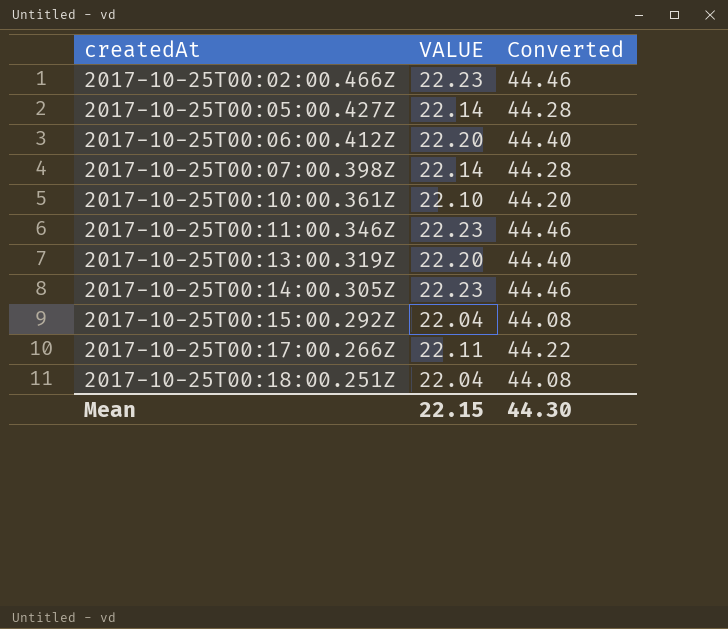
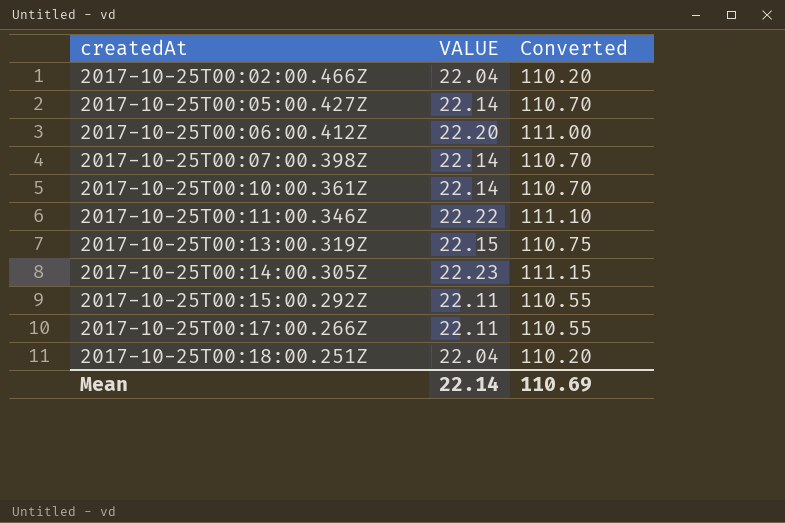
column Converted | formula: [VALUE] * 2 -> [VALUE] * 5
2017-10-25T00:02:00.466Z | VALUE: 22.23 -> 22.04
2017-10-25T00:10:00.361Z | VALUE: 22.10 -> 22.14
2017-10-25T00:11:00.346Z | VALUE: 22.23 -> 22.22
2017-10-25T00:13:00.319Z | VALUE: 22.20 -> 22.15
2017-10-25T00:15:00.292Z | VALUE: 22.04 -> 22.11
Mean | VALUE: 22.15 -> 22.14
Mean | Converted: 44.30 -> 110.69

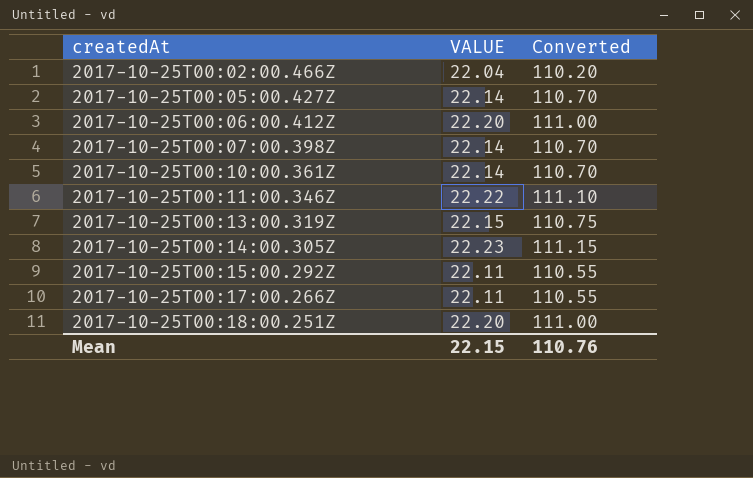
2017-10-25T00:18:00.251Z | VALUE: 22.04 -> 22.20
2017-10-25T00:18:00.251Z | Converted: 110.20 -> 111.00
Mean | VALUE: 22.14 -> 22.15
Mean | Converted: 110.69 -> 110.76

